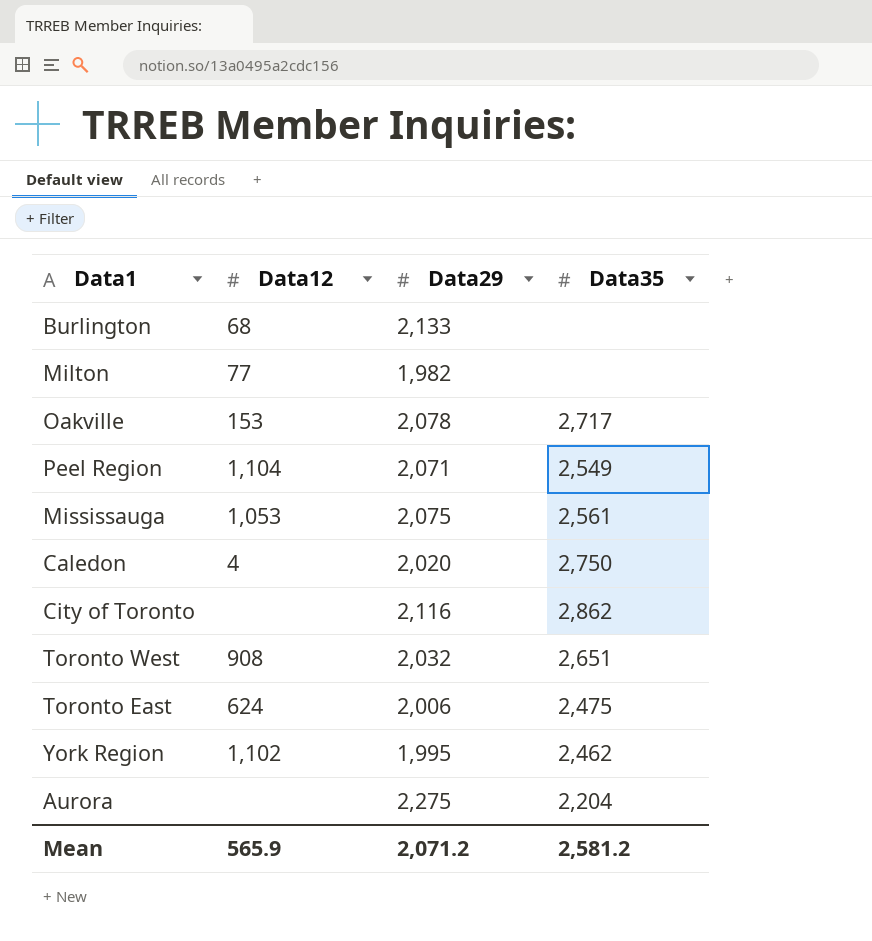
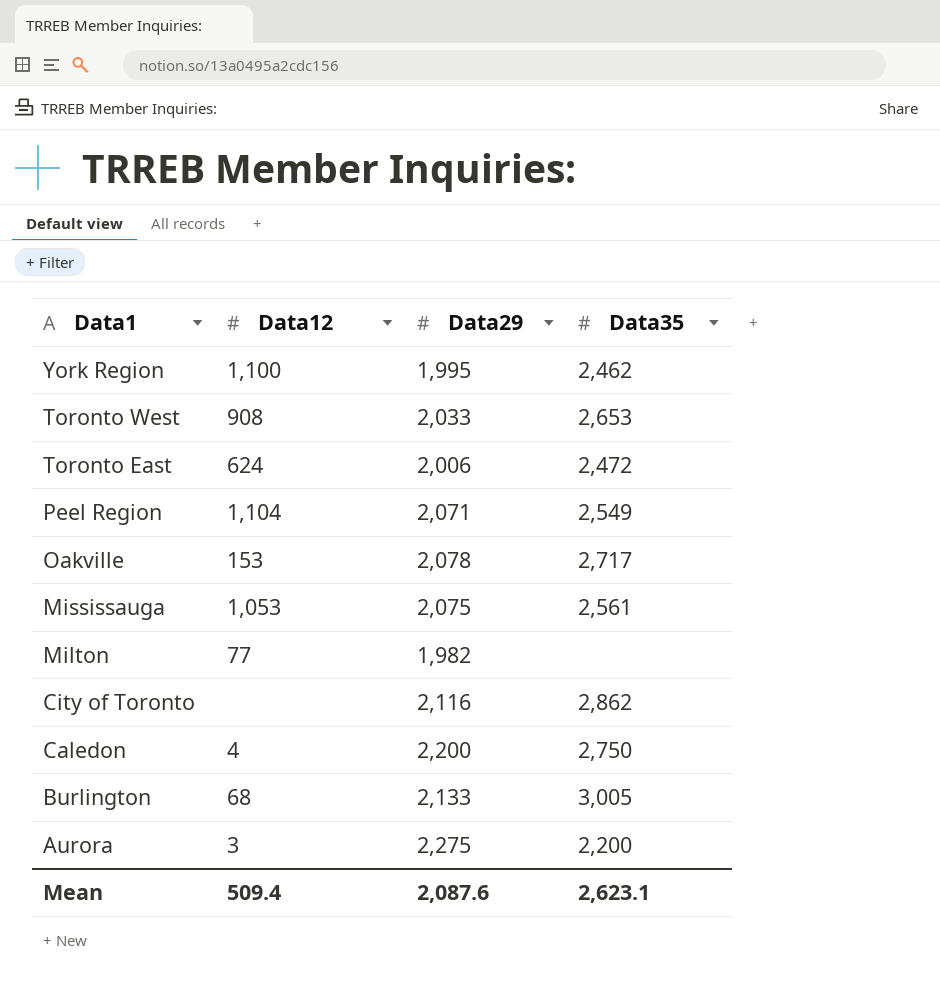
row order: none -> Data1 descending
York Region | Data12: 1,102 -> 1,100
Toronto West | Data29: 2,032 -> 2,033
Toronto West | Data35: 2,651 -> 2,653
Toronto East | Data35: 2,475 -> 2,472
Caledon | Data29: 2,020 -> 2,200
Burlington | Data35: none -> 3,005
Aurora | Data12: none -> 3
Aurora | Data35: 2,204 -> 2,200
Mean | Data12: 565.9 -> 509.4
Mean | Data29: 2,071.2 -> 2,087.6
Mean | Data35: 2,581.2 -> 2,623.1

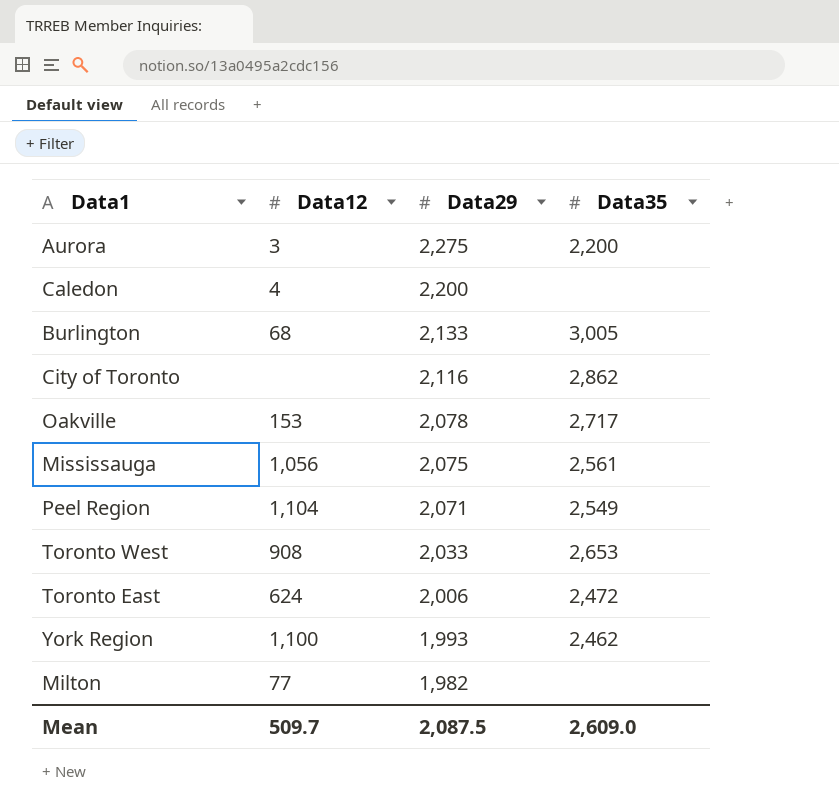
row order: Data1 descending -> Data29 descending
Caledon | Data35: 2,750 -> none
Mississauga | Data12: 1,053 -> 1,056
York Region | Data29: 1,995 -> 1,993
Mean | Data12: 509.4 -> 509.7
Mean | Data29: 2,087.6 -> 2,087.5
Mean | Data35: 2,623.1 -> 2,609.0

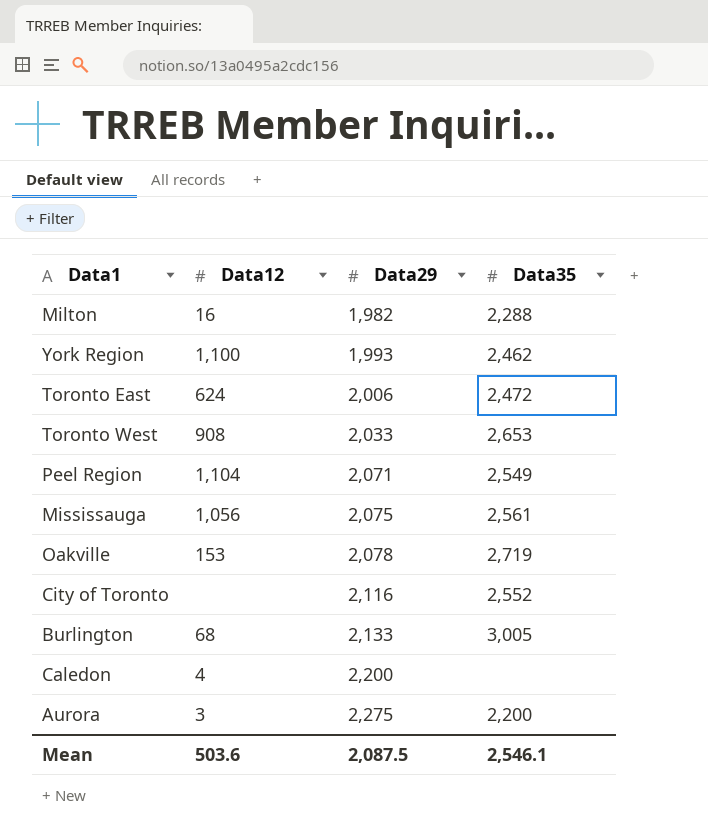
row order: Data29 descending -> Data29 ascending
Milton | Data12: 77 -> 16
Milton | Data35: none -> 2,288
Oakville | Data35: 2,717 -> 2,719
City of Toronto | Data35: 2,862 -> 2,552
Mean | Data12: 509.7 -> 503.6
Mean | Data35: 2,609.0 -> 2,546.1

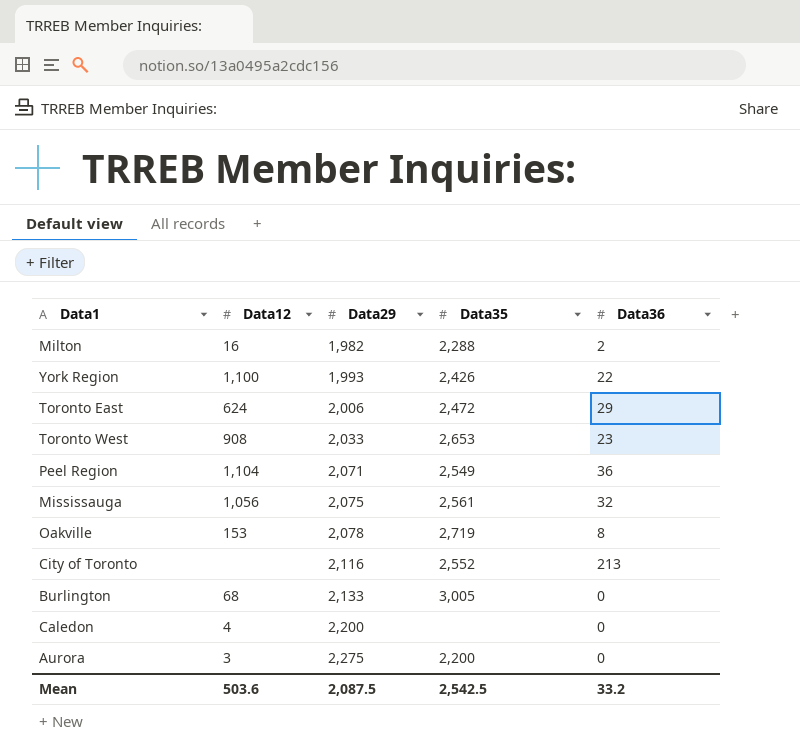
column Data36 | position: none -> 5
York Region | Data35: 2,462 -> 2,426
Mean | Data35: 2,546.1 -> 2,542.5

